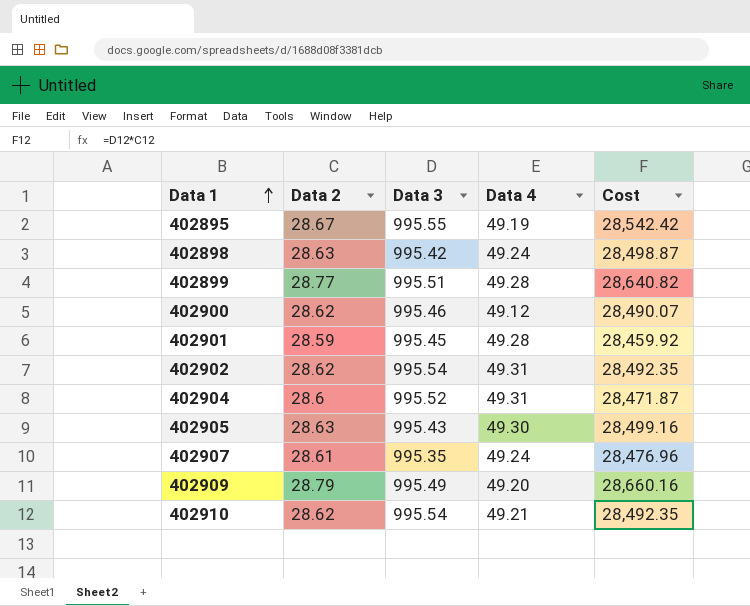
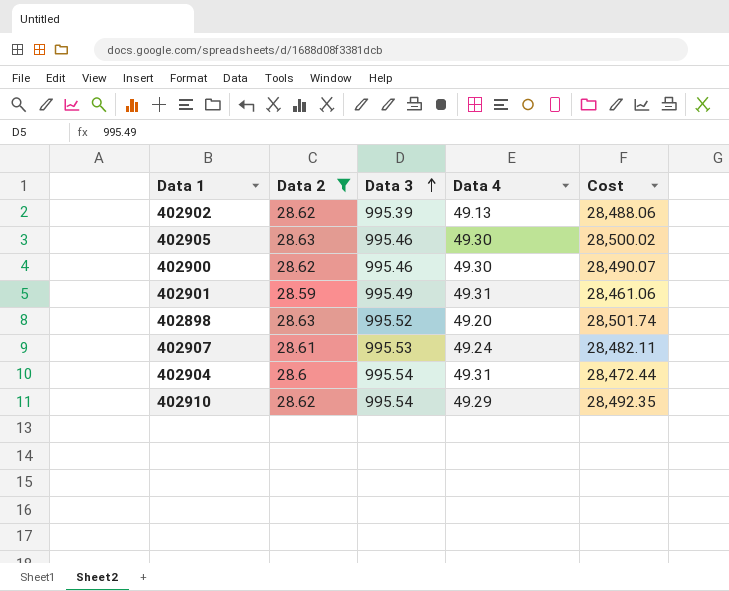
filter: none -> Data 2 <= 28.63
row order: Data 1 ascending -> Data 3 ascending
402902 | Data 3: 995.54 -> 995.39
402902 | Data 4: 49.31 -> 49.13
402902 | Cost: 28,492.35 -> 28,488.06
402905 | Data 3: 995.43 -> 995.46
402905 | Cost: 28,499.16 -> 28,500.02
402900 | Data 4: 49.12 -> 49.30
402901 | Data 3: 995.45 -> 995.49
402901 | Data 4: 49.28 -> 49.31
402901 | Cost: 28,459.92 -> 28,461.06
402898 | Data 3: 995.42 -> 995.52
402898 | Data 4: 49.24 -> 49.20
402898 | Cost: 28,498.87 -> 28,501.74
402907 | Data 3: 995.35 -> 995.53
402907 | Cost: 28,476.96 -> 28,482.11
402904 | Data 3: 995.52 -> 995.54
402904 | Cost: 28,471.87 -> 28,472.44
402910 | Data 4: 49.21 -> 49.29

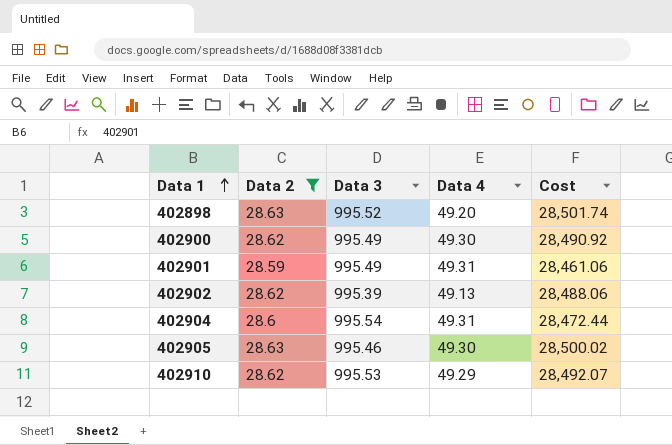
row order: Data 3 ascending -> Data 1 ascending
row 402907: 28.61 | 995.53 | 49.24 | 28,482.11 -> none
402900 | Data 3: 995.46 -> 995.49
402900 | Cost: 28,490.07 -> 28,490.92
402910 | Data 3: 995.54 -> 995.53
402910 | Cost: 28,492.35 -> 28,492.07

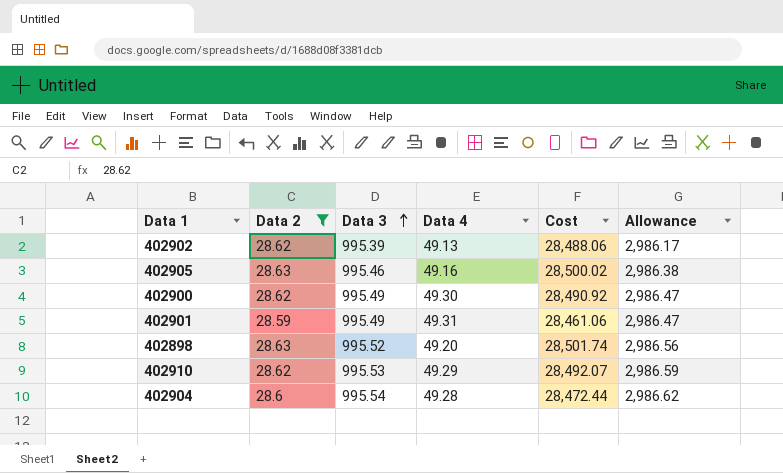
row order: Data 1 ascending -> Data 3 ascending
column Allowance | formula: none -> [Data 3] * 3
402905 | Data 4: 49.30 -> 49.16
402904 | Data 4: 49.31 -> 49.28

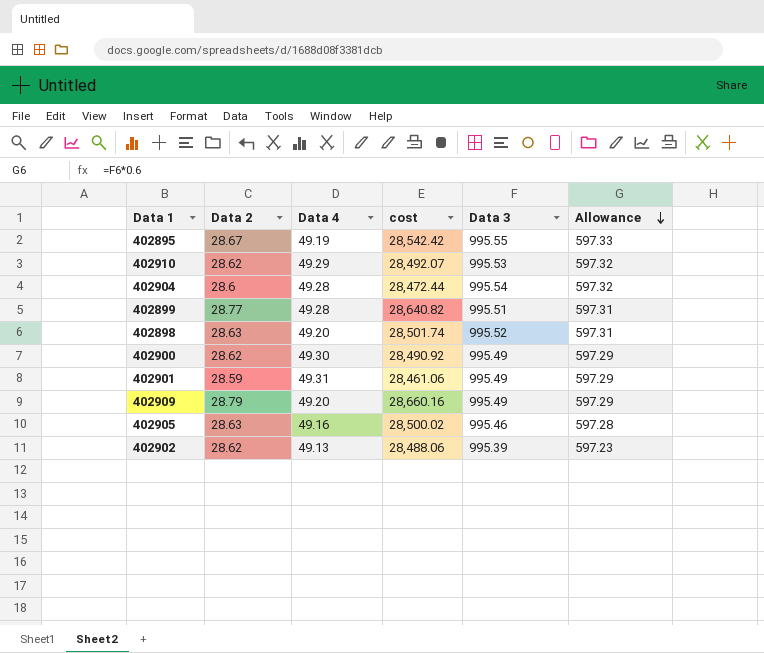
filter: Data 2 <= 28.63 -> none
row order: Data 3 ascending -> Allowance descending
column name: Cost -> cost
column Data 3 | position: 3 -> 5
column Allowance | formula: [Data 3] * 3 -> [Data 3] * 0.6

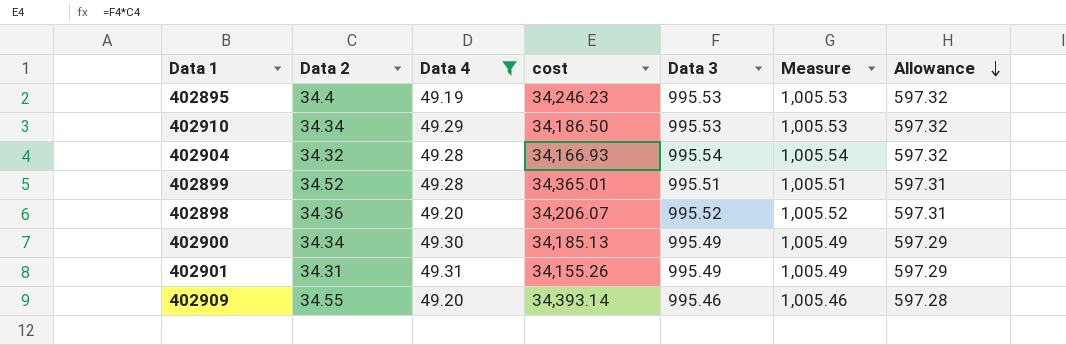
filter: none -> Data 4 >= 49.19
column Measure | formula: none -> [Data 3] + 10
402895 | Data 2: 28.67 -> 34.4
402895 | cost: 28,542.42 -> 34,246.23
402895 | Data 3: 995.55 -> 995.53
402895 | Allowance: 597.33 -> 597.32
402910 | Data 2: 28.62 -> 34.34
402910 | cost: 28,492.07 -> 34,186.50
402904 | Data 2: 28.6 -> 34.32
402904 | cost: 28,472.44 -> 34,166.93
402899 | Data 2: 28.77 -> 34.52
402899 | cost: 28,640.82 -> 34,365.01
402898 | Data 2: 28.63 -> 34.36
402898 | cost: 28,501.74 -> 34,206.07
402900 | Data 2: 28.62 -> 34.34
402900 | cost: 28,490.92 -> 34,185.13
402901 | Data 2: 28.59 -> 34.31
402901 | cost: 28,461.06 -> 34,155.26
402909 | Data 2: 28.79 -> 34.55
402909 | cost: 28,660.16 -> 34,393.14
402909 | Data 3: 995.49 -> 995.46
402909 | Allowance: 597.29 -> 597.28

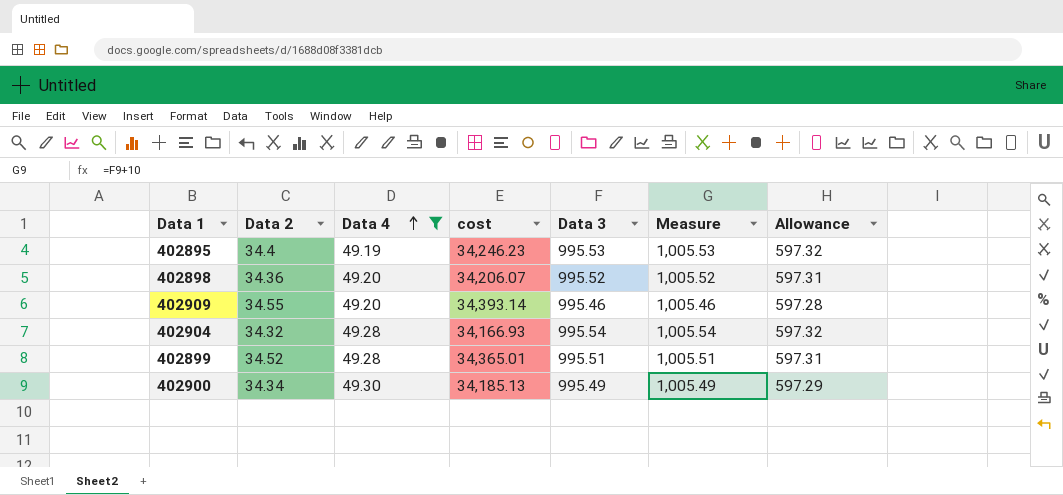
row order: Allowance descending -> Data 4 ascending
row 402910: 34.34 | 49.29 | 34,186.50 | 995.53 | 1,005.53 | 597.32 -> none
row 402901: 34.31 | 49.31 | 34,155.26 | 995.49 | 1,005.49 | 597.29 -> none

